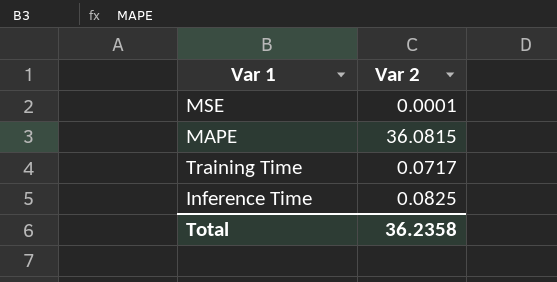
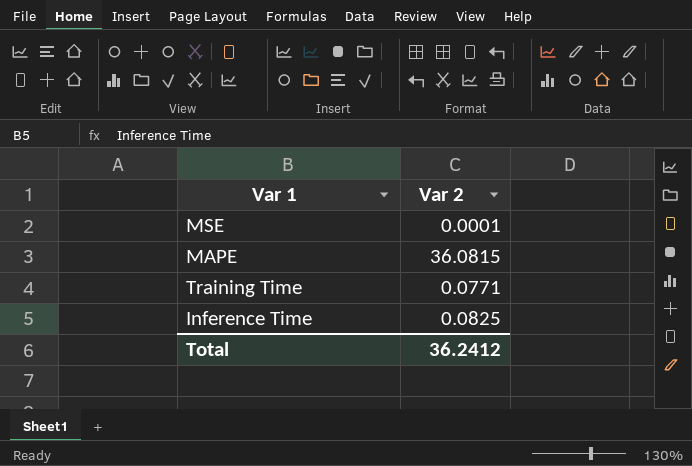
Training Time | Var 2: 0.0717 -> 0.0771
Total | Var 2: 36.2358 -> 36.2412

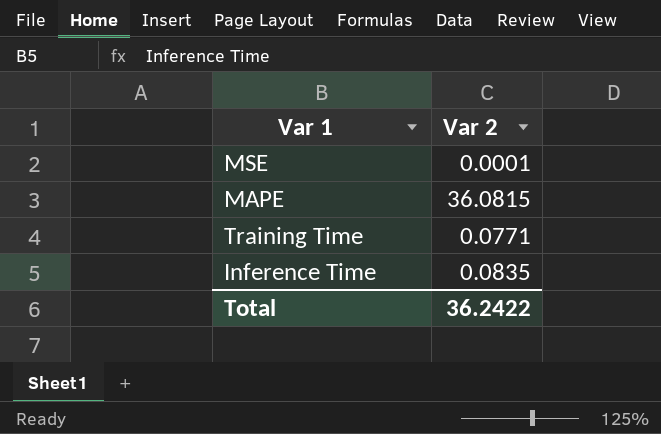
Inference Time | Var 2: 0.0825 -> 0.0835
Total | Var 2: 36.2412 -> 36.2422

